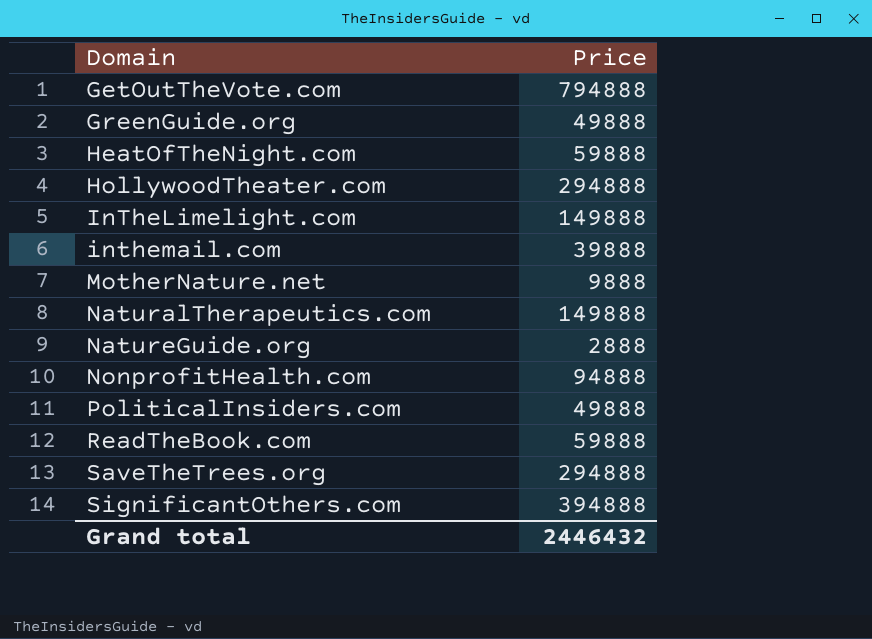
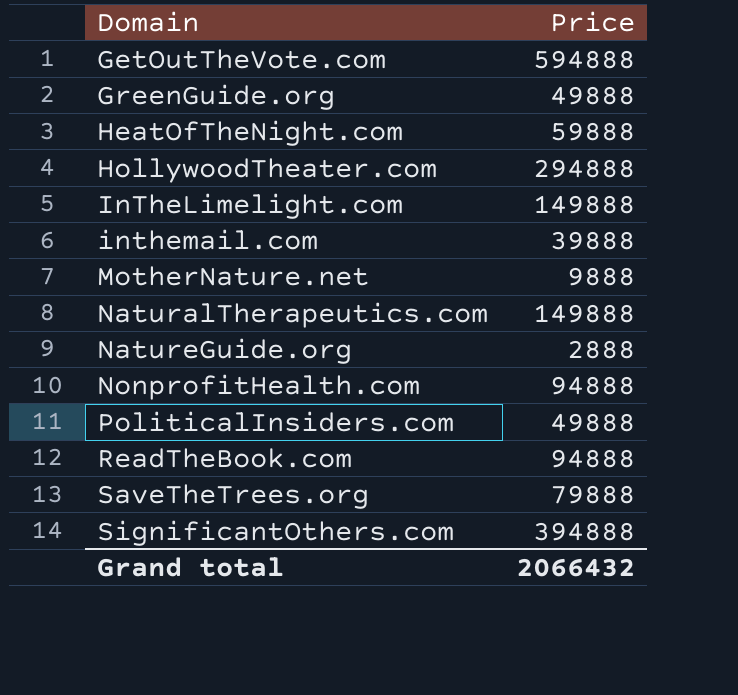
GetOutTheVote.com | Price: 794888 -> 594888
ReadTheBook.com | Price: 59888 -> 94888
SaveTheTrees.org | Price: 294888 -> 79888
Grand total | Price: 2446432 -> 2066432

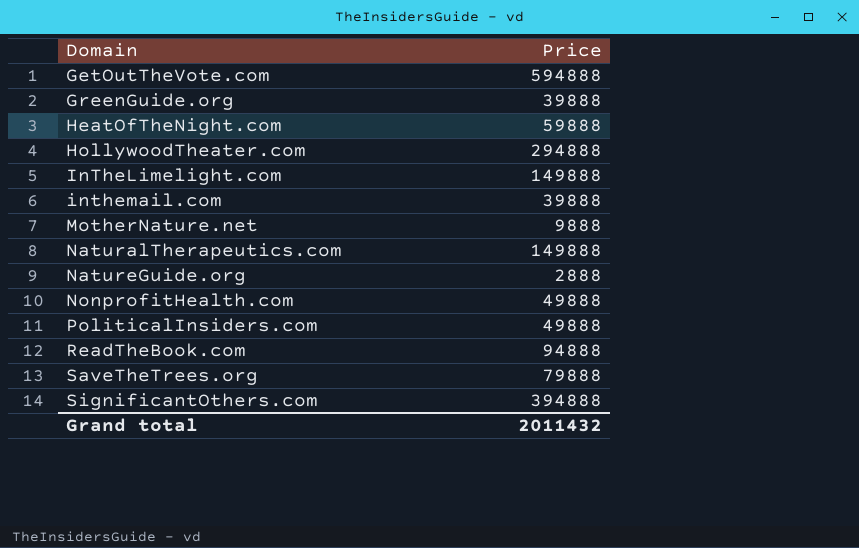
GreenGuide.org | Price: 49888 -> 39888
NonprofitHealth.com | Price: 94888 -> 49888
Grand total | Price: 2066432 -> 2011432

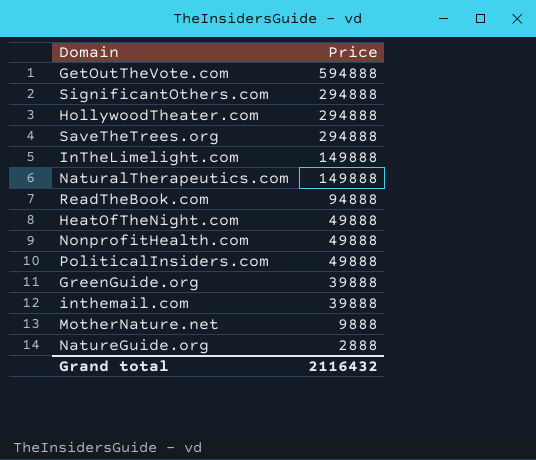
row order: Domain ascending -> Price descending
SignificantOthers.com | Price: 394888 -> 294888
SaveTheTrees.org | Price: 79888 -> 294888
HeatOfTheNight.com | Price: 59888 -> 49888
Grand total | Price: 2011432 -> 2116432

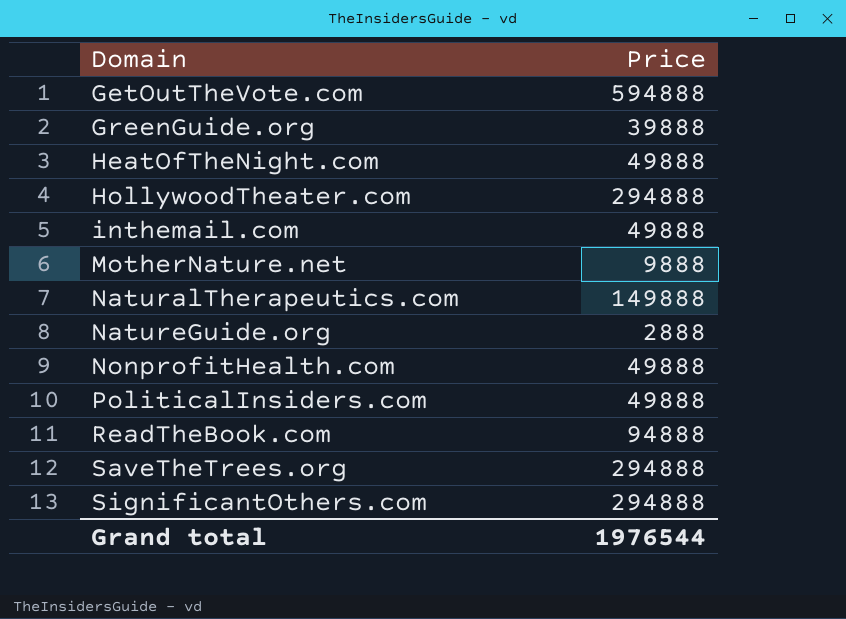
row order: Price descending -> Domain ascending
row InTheLimelight.com: 149888 -> none
inthemail.com | Price: 39888 -> 49888
Grand total | Price: 2116432 -> 1976544

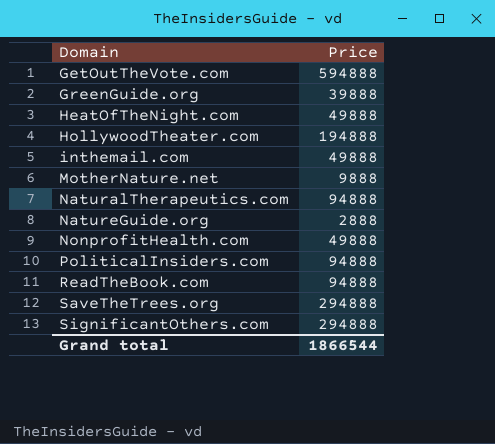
HollywoodTheater.com | Price: 294888 -> 194888
NaturalTherapeutics.com | Price: 149888 -> 94888
PoliticalInsiders.com | Price: 49888 -> 94888
Grand total | Price: 1976544 -> 1866544

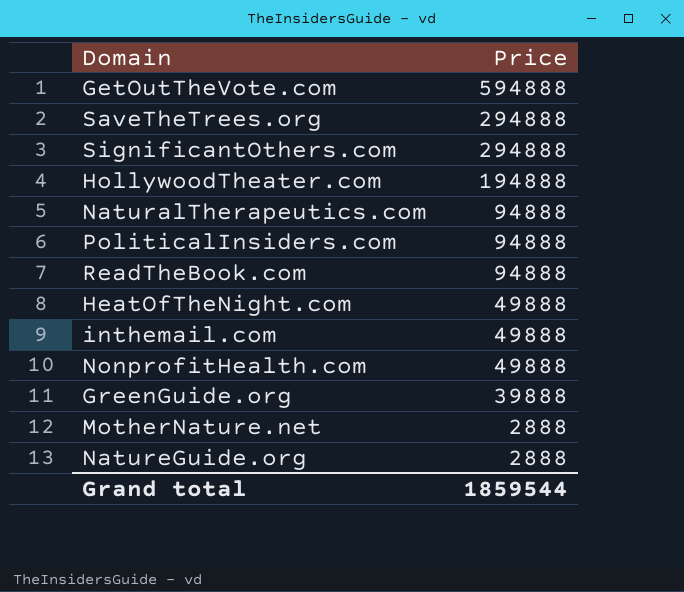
row order: Domain ascending -> Price descending
MotherNature.net | Price: 9888 -> 2888
Grand total | Price: 1866544 -> 1859544

